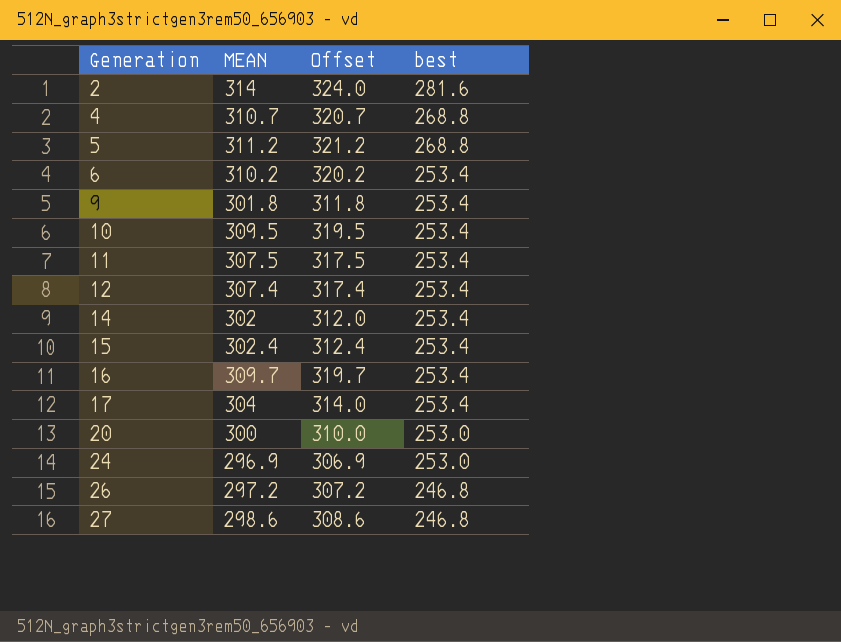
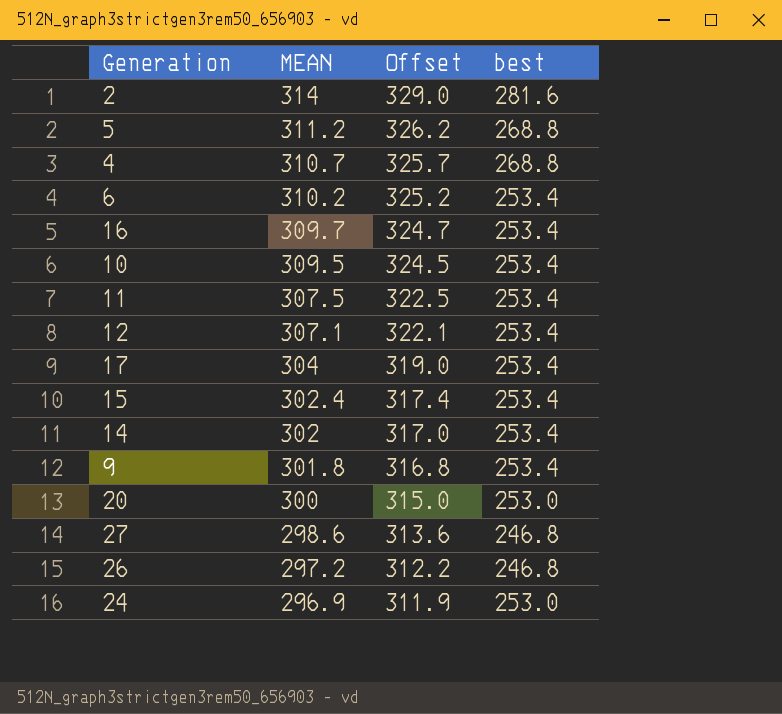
row order: Generation ascending -> MEAN descending
column Offset | formula: [MEAN] + 10 -> [MEAN] + 15
12 | MEAN: 307.4 -> 307.1

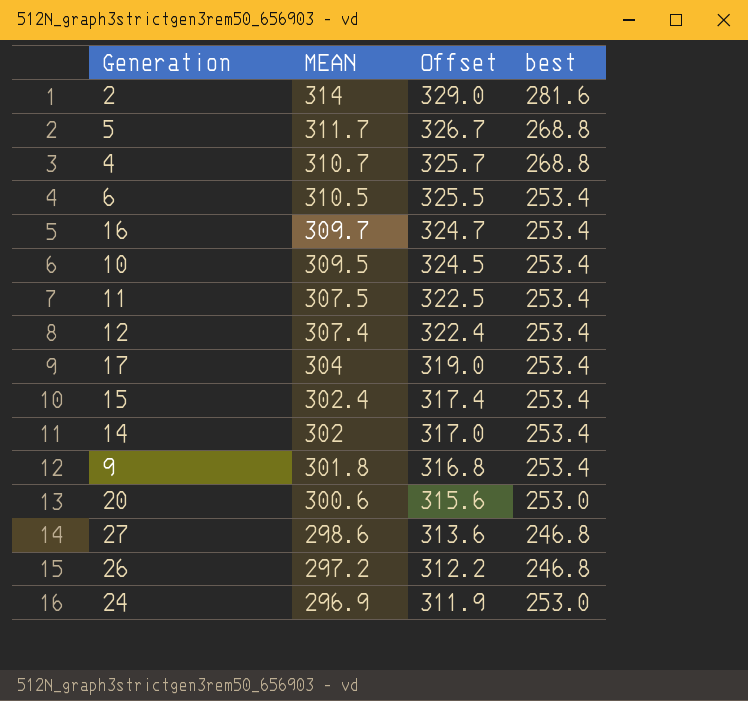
5 | MEAN: 311.2 -> 311.7
5 | Offset: 326.2 -> 326.7
6 | MEAN: 310.2 -> 310.5
6 | Offset: 325.2 -> 325.5
12 | MEAN: 307.1 -> 307.4
12 | Offset: 322.1 -> 322.4
20 | MEAN: 300 -> 300.6
20 | Offset: 315.0 -> 315.6

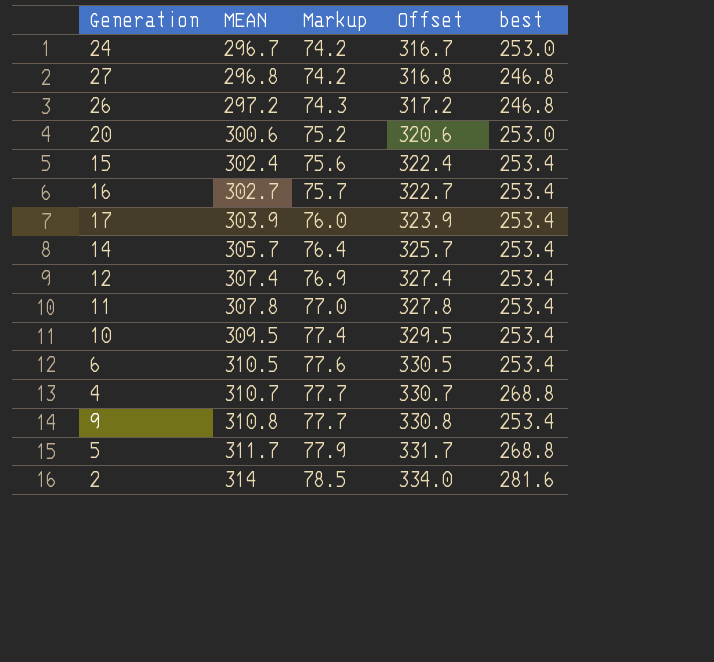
row order: MEAN descending -> MEAN ascending
column Markup | formula: none -> [MEAN] * 0.25
column Offset | formula: [MEAN] + 15 -> [MEAN] + 20
24 | MEAN: 296.9 -> 296.7
27 | MEAN: 298.6 -> 296.8
16 | MEAN: 309.7 -> 302.7
17 | MEAN: 304 -> 303.9
14 | MEAN: 302 -> 305.7
11 | MEAN: 307.5 -> 307.8
9 | MEAN: 301.8 -> 310.8

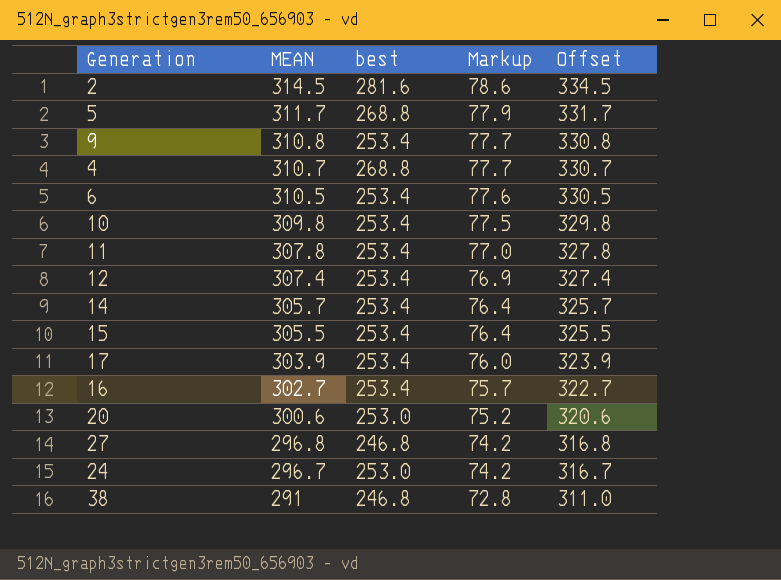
row order: MEAN ascending -> MEAN descending
column best | position: 5 -> 3
row 26: 297.2 | 74.3 | 317.2 | 246.8 -> none
2 | MEAN: 314 -> 314.5
2 | Markup: 78.5 -> 78.6
2 | Offset: 334.0 -> 334.5
10 | MEAN: 309.5 -> 309.8
10 | Markup: 77.4 -> 77.5
10 | Offset: 329.5 -> 329.8
15 | MEAN: 302.4 -> 305.5
15 | Markup: 75.6 -> 76.4
15 | Offset: 322.4 -> 325.5
row 38: none -> 291 | 246.8 | 72.8 | 311.0

